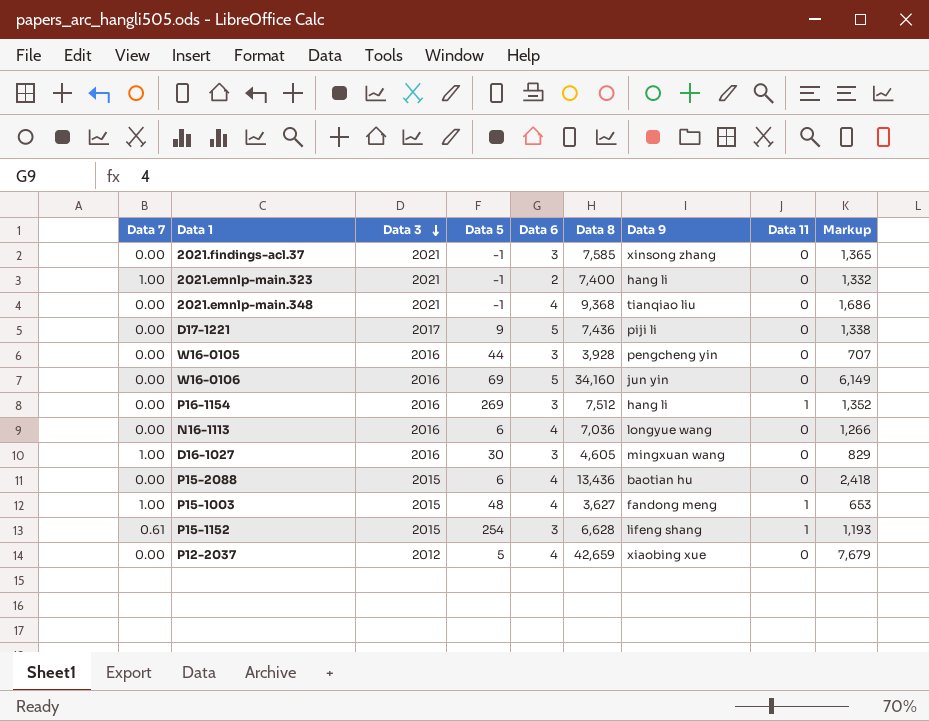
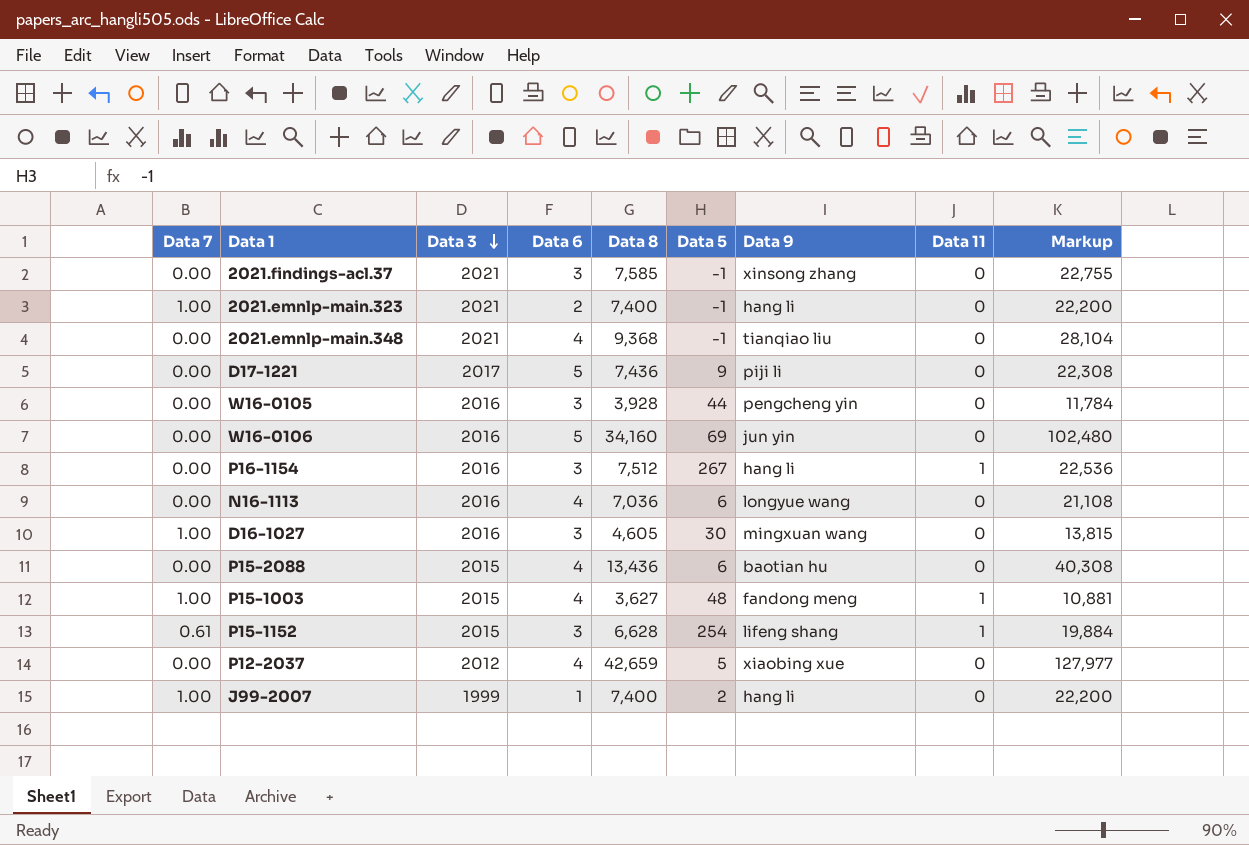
column Data 5 | position: 4 -> 6
column Markup | formula: [Data 8] * 0.18 -> [Data 8] * 3
P16-1154 | Data 5: 269 -> 267
row J99-2007: none -> 1.00 | 1999 | 1 | 7,400 | 2 | hang li | 0 | 22,200

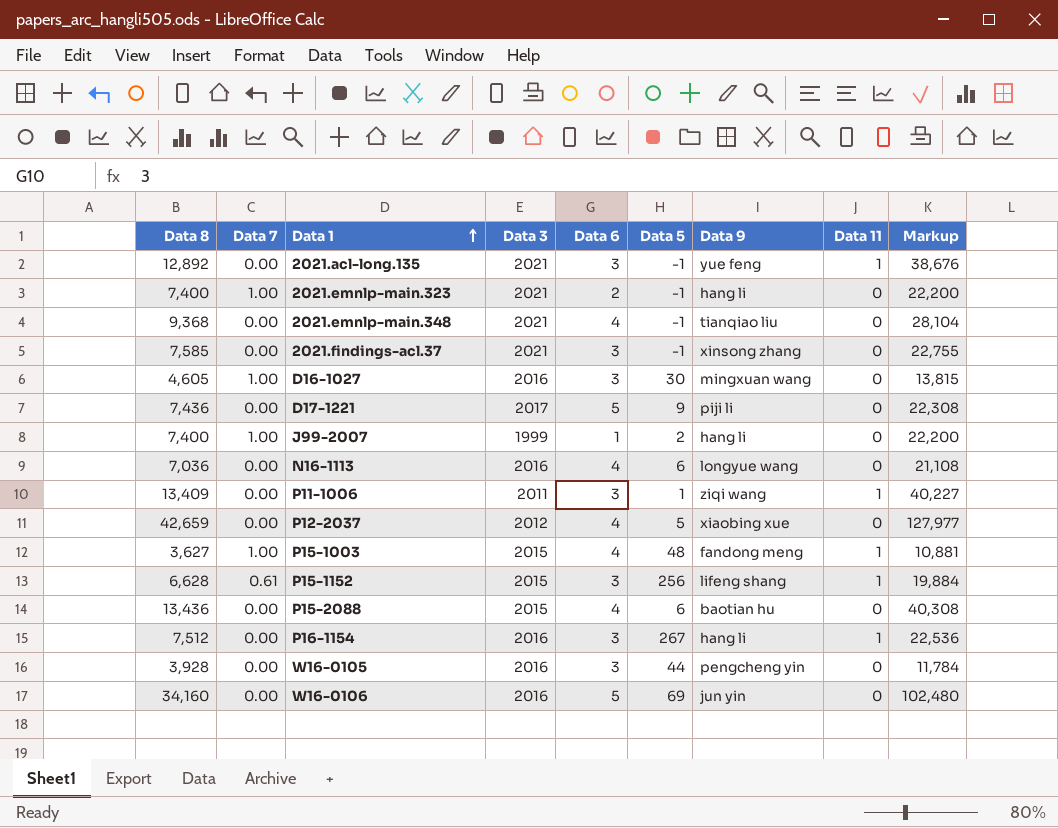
row order: Data 3 descending -> Data 1 ascending
column Data 8 | position: 5 -> 1
row 2021.acl-long.135: none -> 12,892 | 0.00 | 2021 | 3 | -1 | yue feng | 1 | 38,676
row P11-1006: none -> 13,409 | 0.00 | 2011 | 3 | 1 | ziqi wang | 1 | 40,227
P15-1152 | Data 5: 254 -> 256

